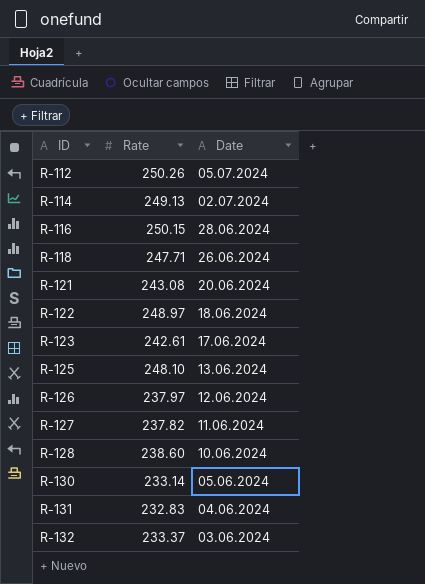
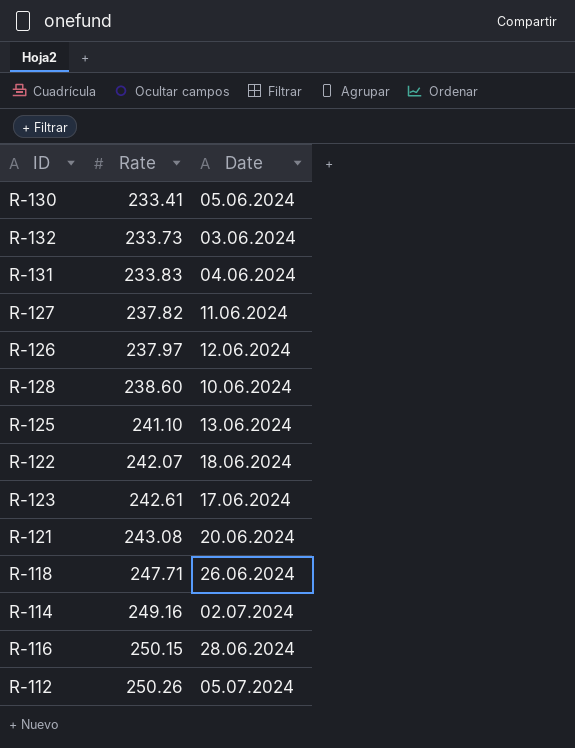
row order: ID ascending -> Rate ascending
R-130 | Rate: 233.14 -> 233.41
R-132 | Rate: 233.37 -> 233.73
R-131 | Rate: 232.83 -> 233.83
R-125 | Rate: 248.10 -> 241.10
R-122 | Rate: 248.97 -> 242.07
R-114 | Rate: 249.13 -> 249.16

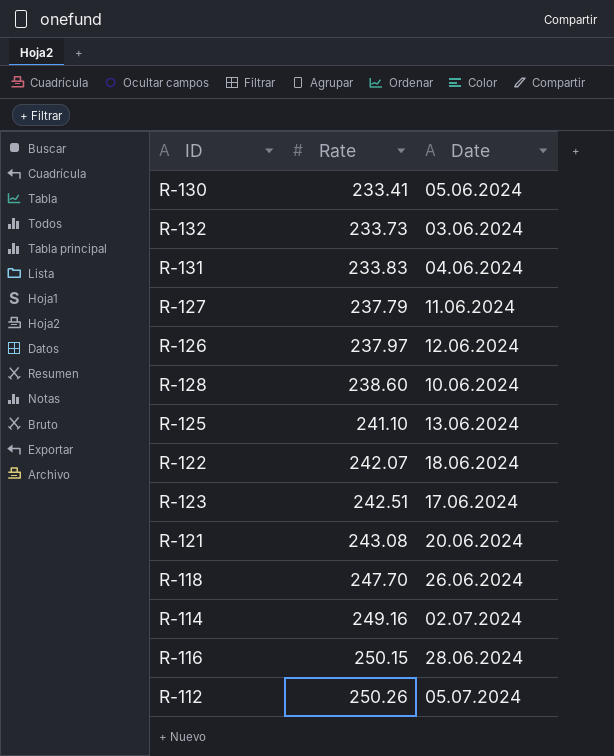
R-127 | Rate: 237.82 -> 237.79
R-123 | Rate: 242.61 -> 242.51
R-118 | Rate: 247.71 -> 247.70

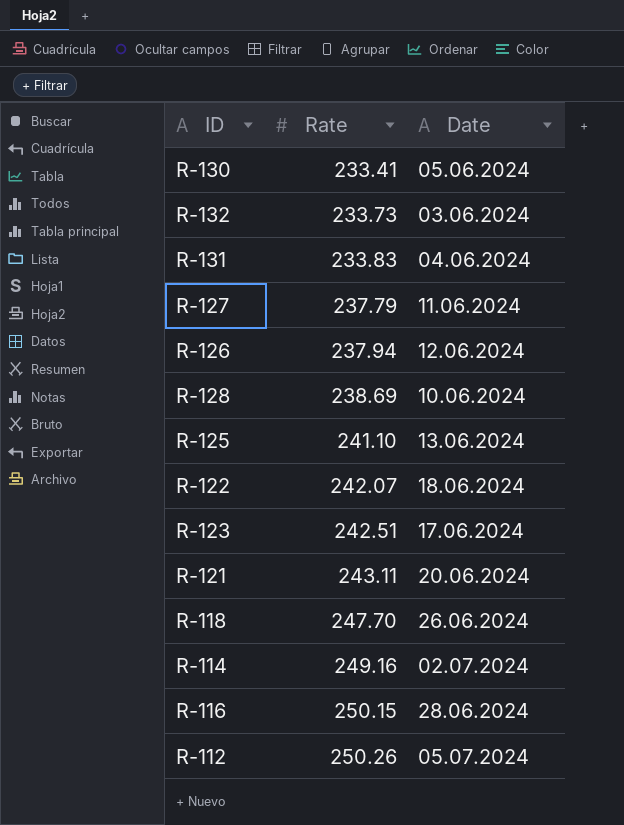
R-126 | Rate: 237.97 -> 237.94
R-128 | Rate: 238.60 -> 238.69
R-121 | Rate: 243.08 -> 243.11

